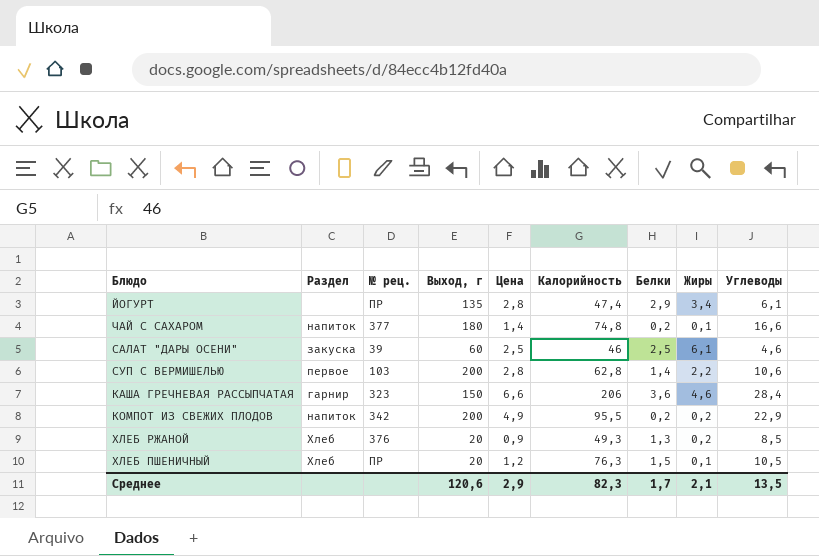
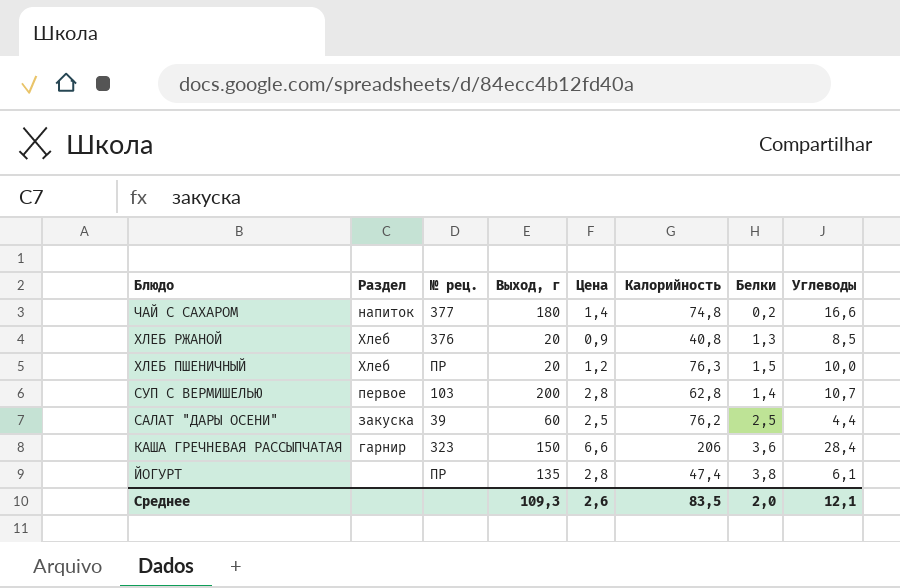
row order: none -> Блюдо descending
column Жиры | position: 8 -> none
row КОМПОТ ИЗ СВЕЖИХ ПЛОДОВ: напиток | 342 | 200 | 4,9 | 95,5 | 0,2 | 0,2 | 22,9 -> none
ХЛЕБ РЖАНОЙ | Калорийность: 49,3 -> 40,8
ХЛЕБ ПШЕНИЧНЫЙ | Углеводы: 10,5 -> 10,0
СУП С ВЕРМИШЕЛЬЮ | Углеводы: 10,6 -> 10,7
САЛАТ "ДАРЫ ОСЕНИ" | Калорийность: 46 -> 76,2
САЛАТ "ДАРЫ ОСЕНИ" | Углеводы: 4,6 -> 4,4
ЙОГУРТ | Белки: 2,9 -> 3,8
Среднее | Выход, г: 120,6 -> 109,3
Среднее | Цена: 2,9 -> 2,6
Среднее | Калорийность: 82,3 -> 83,5
Среднее | Белки: 1,7 -> 2,0
Среднее | Углеводы: 13,5 -> 12,1

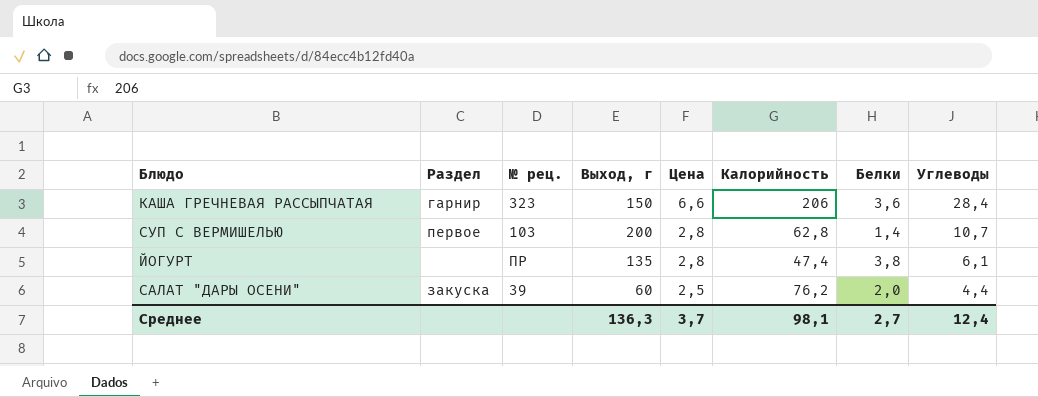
row order: Блюдо descending -> Цена descending
row ЧАЙ С САХАРОМ: напиток | 377 | 180 | 1,4 | 74,8 | 0,2 | 16,6 -> none
row ХЛЕБ РЖАНОЙ: Хлеб | 376 | 20 | 0,9 | 40,8 | 1,3 | 8,5 -> none
row ХЛЕБ ПШЕНИЧНЫЙ: Хлеб | ПР | 20 | 1,2 | 76,3 | 1,5 | 10,0 -> none
САЛАТ "ДАРЫ ОСЕНИ" | Белки: 2,5 -> 2,0
Среднее | Выход, г: 109,3 -> 136,3
Среднее | Цена: 2,6 -> 3,7
Среднее | Калорийность: 83,5 -> 98,1
Среднее | Белки: 2,0 -> 2,7
Среднее | Углеводы: 12,1 -> 12,4

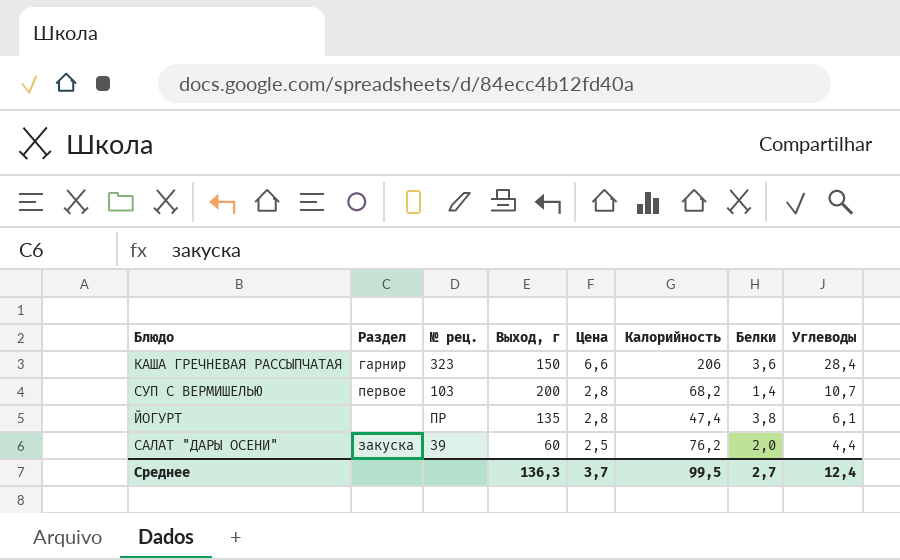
СУП С ВЕРМИШЕЛЬЮ | Калорийность: 62,8 -> 68,2
Среднее | Калорийность: 98,1 -> 99,5

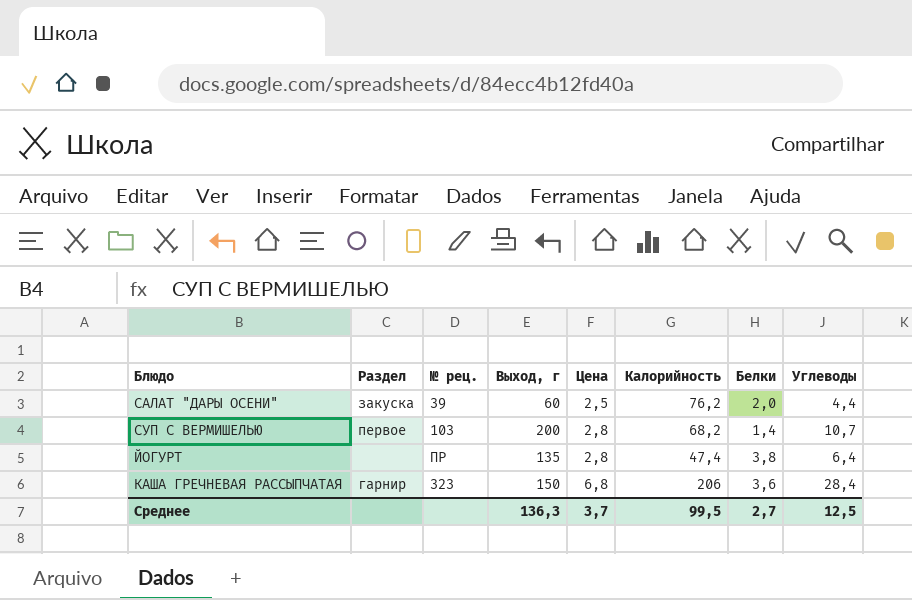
row order: Цена descending -> Цена ascending
ЙОГУРТ | Углеводы: 6,1 -> 6,4
КАША ГРЕЧНЕВАЯ РАССЫПЧАТАЯ | Цена: 6,6 -> 6,8
Среднее | Углеводы: 12,4 -> 12,5

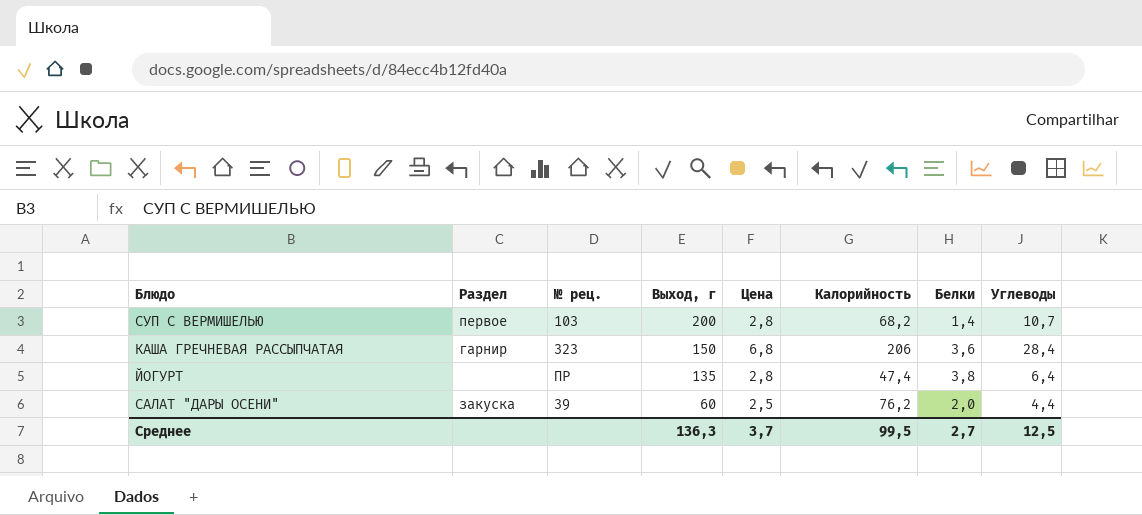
row order: Цена ascending -> Выход, г descending

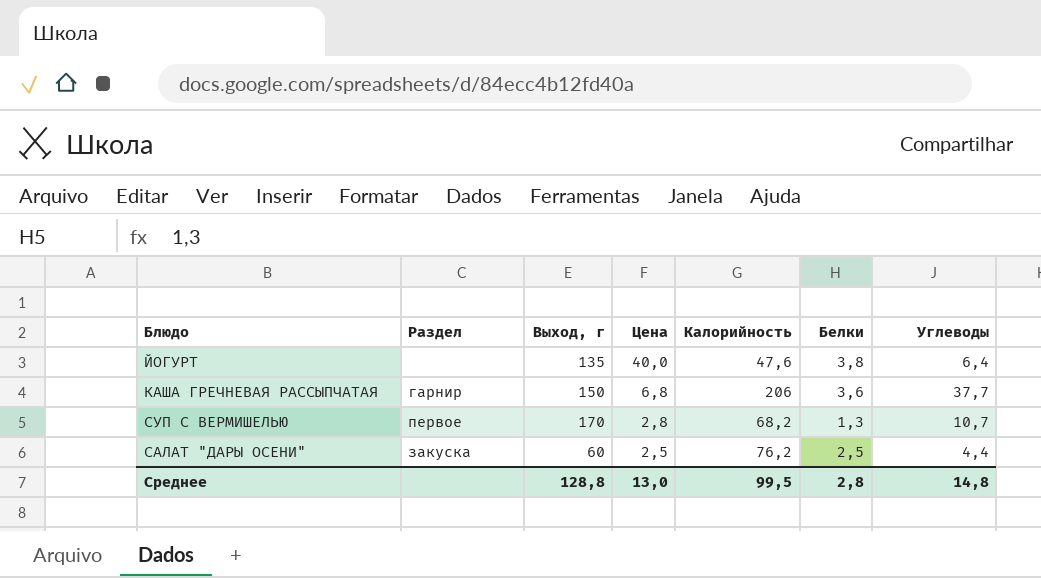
row order: Выход, г descending -> Цена descending
column № рец. | position: 3 -> none
ЙОГУРТ | Цена: 2,8 -> 40,0
ЙОГУРТ | Калорийность: 47,4 -> 47,6
КАША ГРЕЧНЕВАЯ РАССЫПЧАТАЯ | Углеводы: 28,4 -> 37,7
СУП С ВЕРМИШЕЛЬЮ | Выход, г: 200 -> 170
СУП С ВЕРМИШЕЛЬЮ | Белки: 1,4 -> 1,3
САЛАТ "ДАРЫ ОСЕНИ" | Белки: 2,0 -> 2,5
Среднее | Выход, г: 136,3 -> 128,8
Среднее | Цена: 3,7 -> 13,0
Среднее | Белки: 2,7 -> 2,8
Среднее | Углеводы: 12,5 -> 14,8

